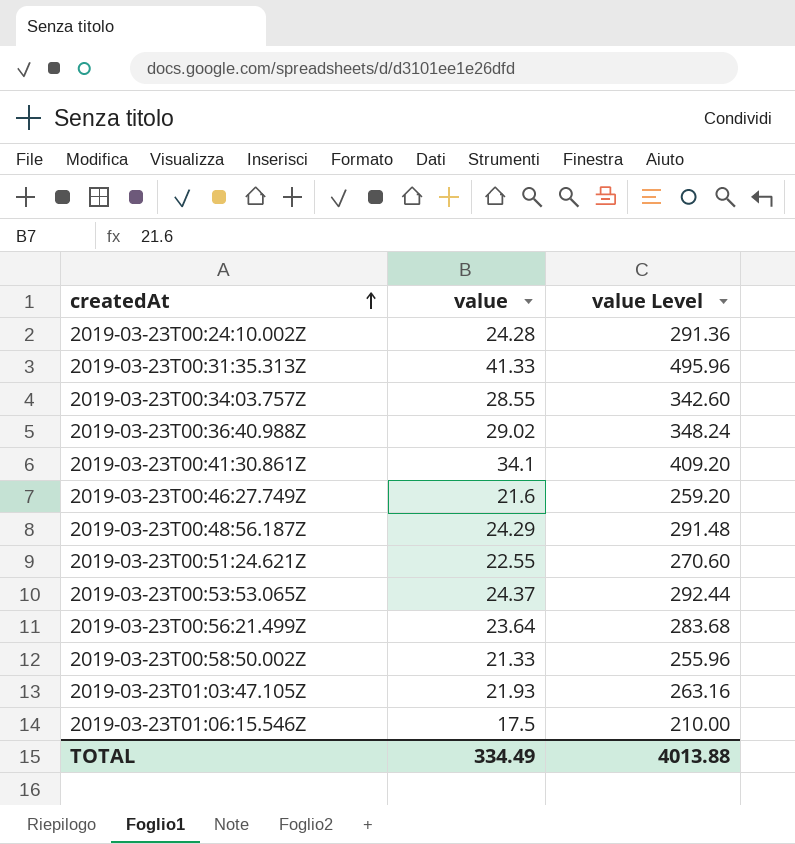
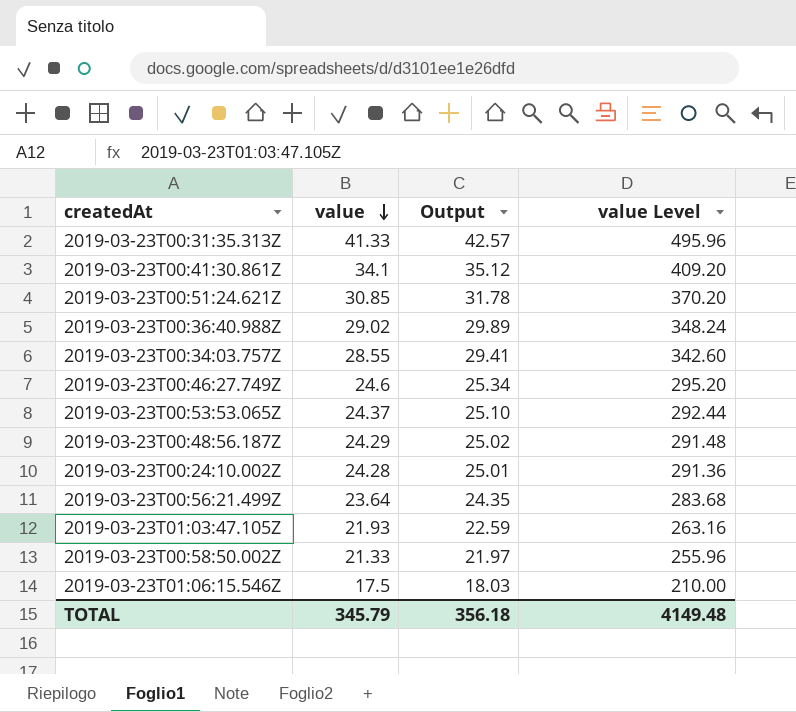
row order: createdAt ascending -> value descending
column Output | formula: none -> [value] * 1.03
2019-03-23T00:51:24.621Z | value: 22.55 -> 30.85
2019-03-23T00:51:24.621Z | value Level: 270.60 -> 370.20
2019-03-23T00:46:27.749Z | value: 21.6 -> 24.6
2019-03-23T00:46:27.749Z | value Level: 259.20 -> 295.20
TOTAL | value: 334.49 -> 345.79
TOTAL | value Level: 4013.88 -> 4149.48

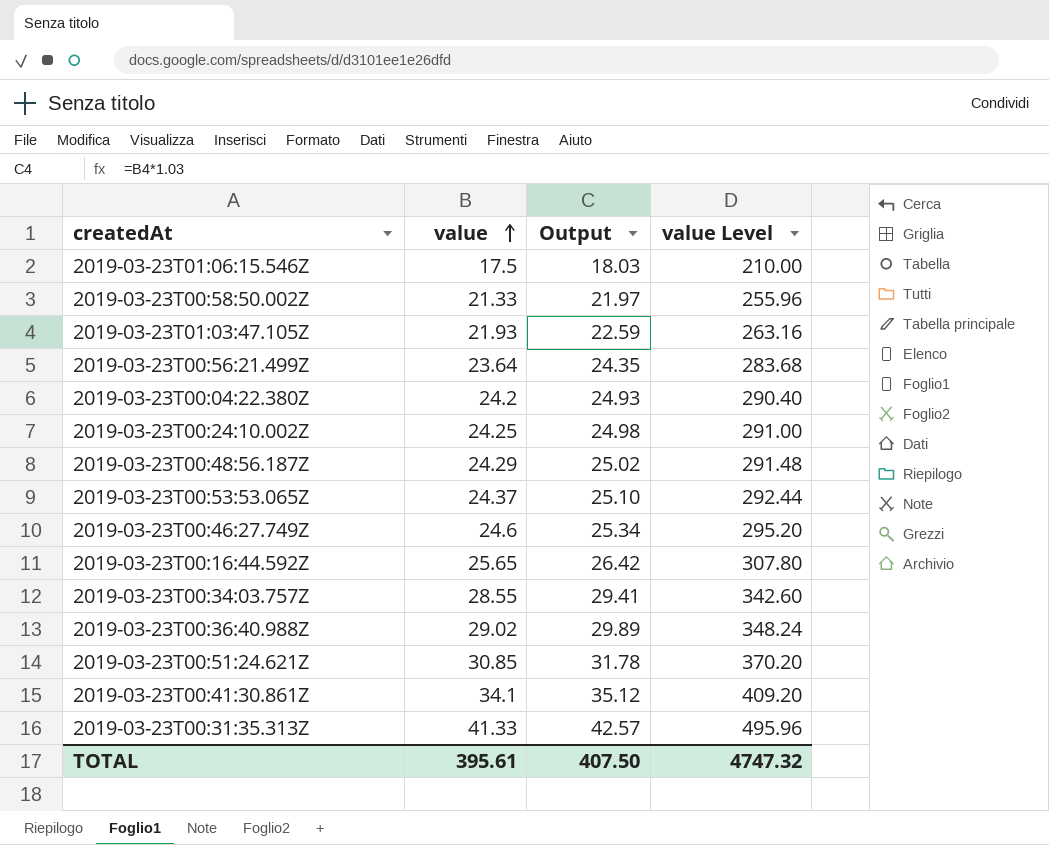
row order: value descending -> value ascending
row 2019-03-23T00:04:22.380Z: none -> 24.2 | 24.93 | 290.40
2019-03-23T00:24:10.002Z | value: 24.28 -> 24.25
2019-03-23T00:24:10.002Z | Output: 25.01 -> 24.98
2019-03-23T00:24:10.002Z | value Level: 291.36 -> 291.00
row 2019-03-23T00:16:44.592Z: none -> 25.65 | 26.42 | 307.80
TOTAL | value: 345.79 -> 395.61
TOTAL | Output: 356.18 -> 407.50
TOTAL | value Level: 4149.48 -> 4747.32

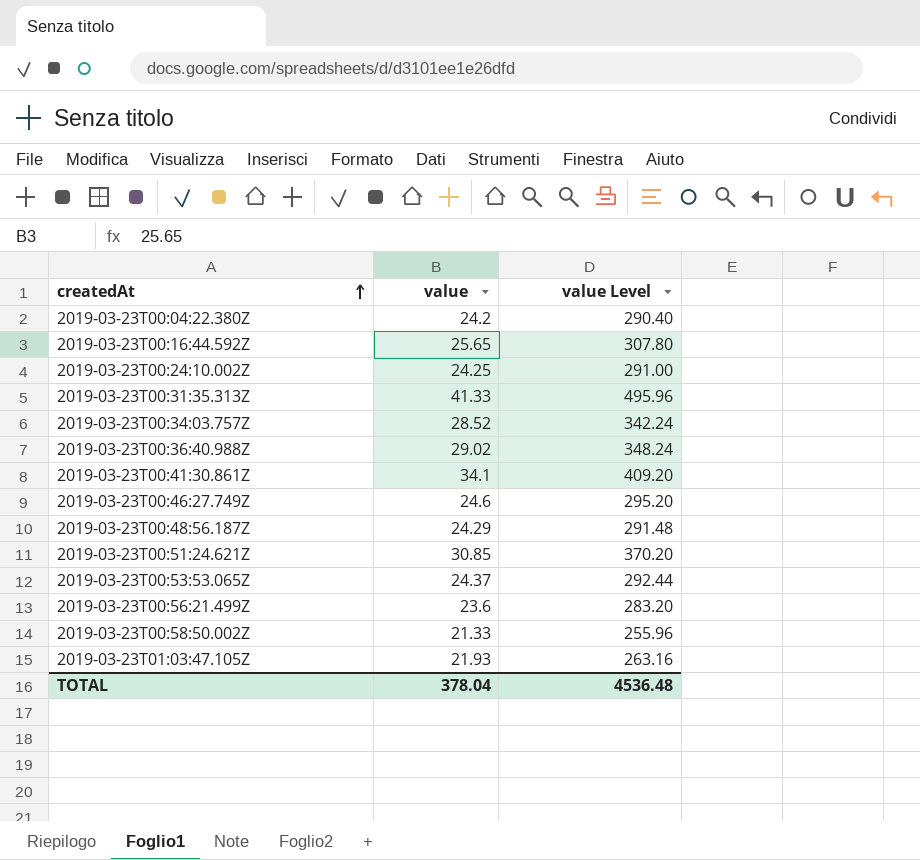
row order: value ascending -> createdAt ascending
column Output | formula: [value] * 1.03 -> none
row 2019-03-23T01:06:15.546Z: 17.5 | 18.03 | 210.00 -> none
2019-03-23T00:34:03.757Z | value: 28.55 -> 28.52
2019-03-23T00:34:03.757Z | value Level: 342.60 -> 342.24
2019-03-23T00:56:21.499Z | value: 23.64 -> 23.6
2019-03-23T00:56:21.499Z | value Level: 283.68 -> 283.20
TOTAL | value: 395.61 -> 378.04
TOTAL | value Level: 4747.32 -> 4536.48

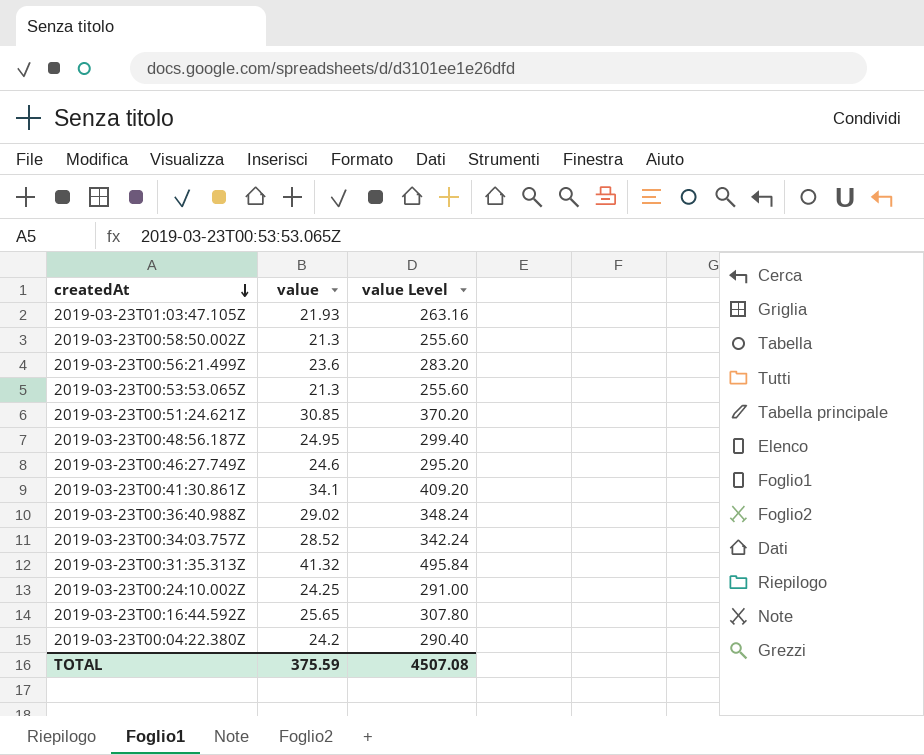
row order: createdAt ascending -> createdAt descending
2019-03-23T00:58:50.002Z | value: 21.33 -> 21.3
2019-03-23T00:58:50.002Z | value Level: 255.96 -> 255.60
2019-03-23T00:53:53.065Z | value: 24.37 -> 21.3
2019-03-23T00:53:53.065Z | value Level: 292.44 -> 255.60
2019-03-23T00:48:56.187Z | value: 24.29 -> 24.95
2019-03-23T00:48:56.187Z | value Level: 291.48 -> 299.40
2019-03-23T00:31:35.313Z | value: 41.33 -> 41.32
2019-03-23T00:31:35.313Z | value Level: 495.96 -> 495.84
TOTAL | value: 378.04 -> 375.59
TOTAL | value Level: 4536.48 -> 4507.08

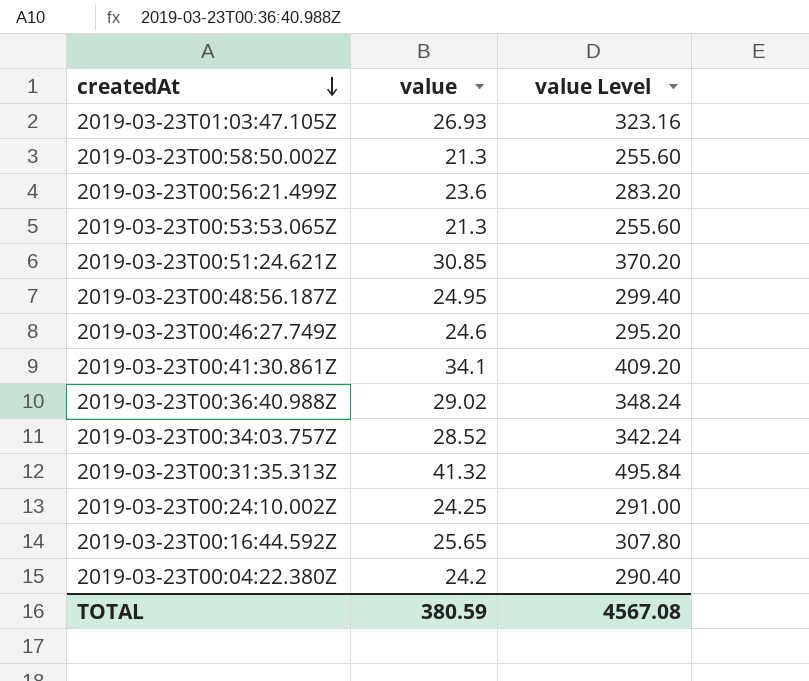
2019-03-23T01:03:47.105Z | value: 21.93 -> 26.93
2019-03-23T01:03:47.105Z | value Level: 263.16 -> 323.16
TOTAL | value: 375.59 -> 380.59
TOTAL | value Level: 4507.08 -> 4567.08

